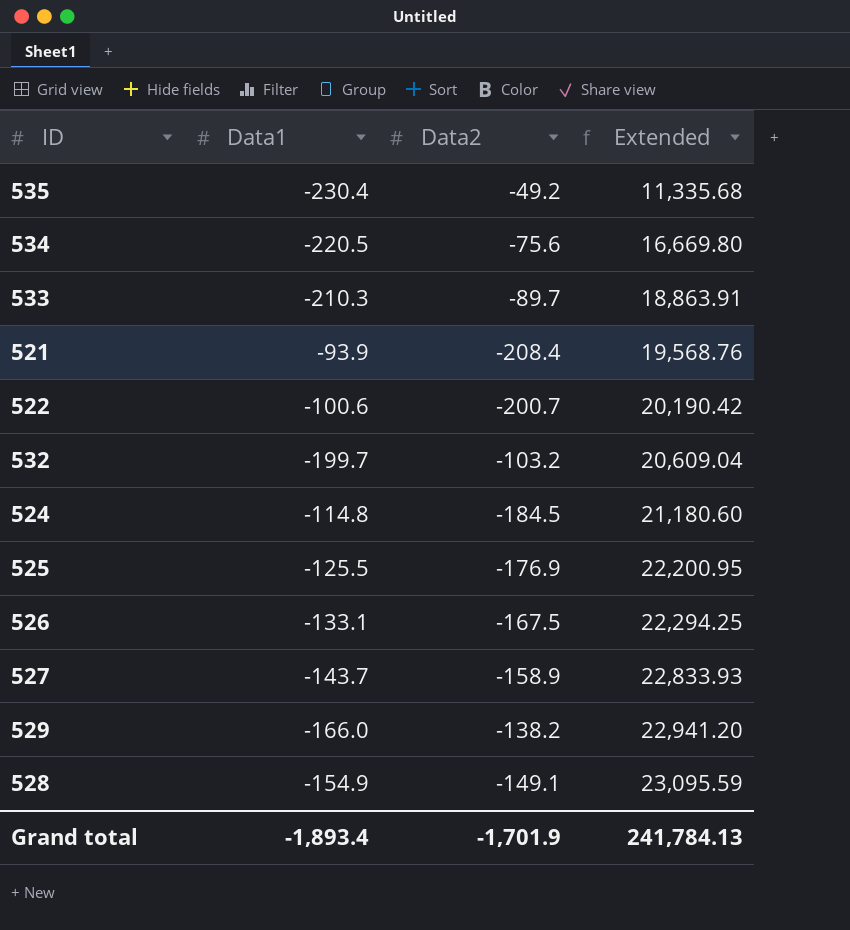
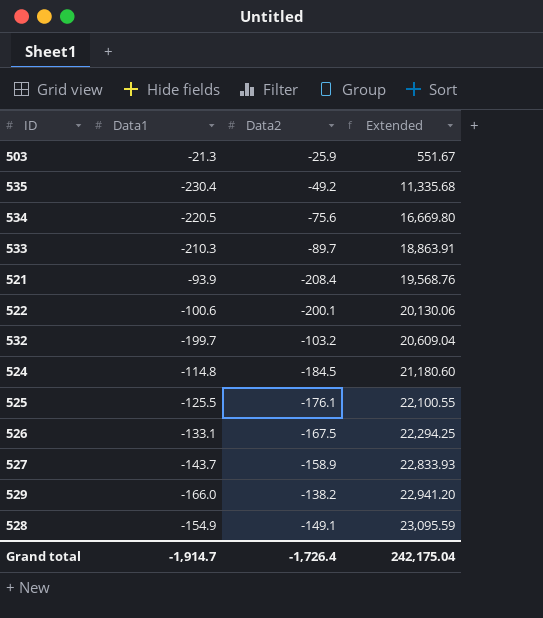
row 503: none -> -21.3 | -25.9 | 551.67
522 | Data2: -200.7 -> -200.1
522 | Extended: 20,190.42 -> 20,130.06
525 | Data2: -176.9 -> -176.1
525 | Extended: 22,200.95 -> 22,100.55
Grand total | Data1: -1,893.4 -> -1,914.7
Grand total | Data2: -1,701.9 -> -1,726.4
Grand total | Extended: 241,784.13 -> 242,175.04

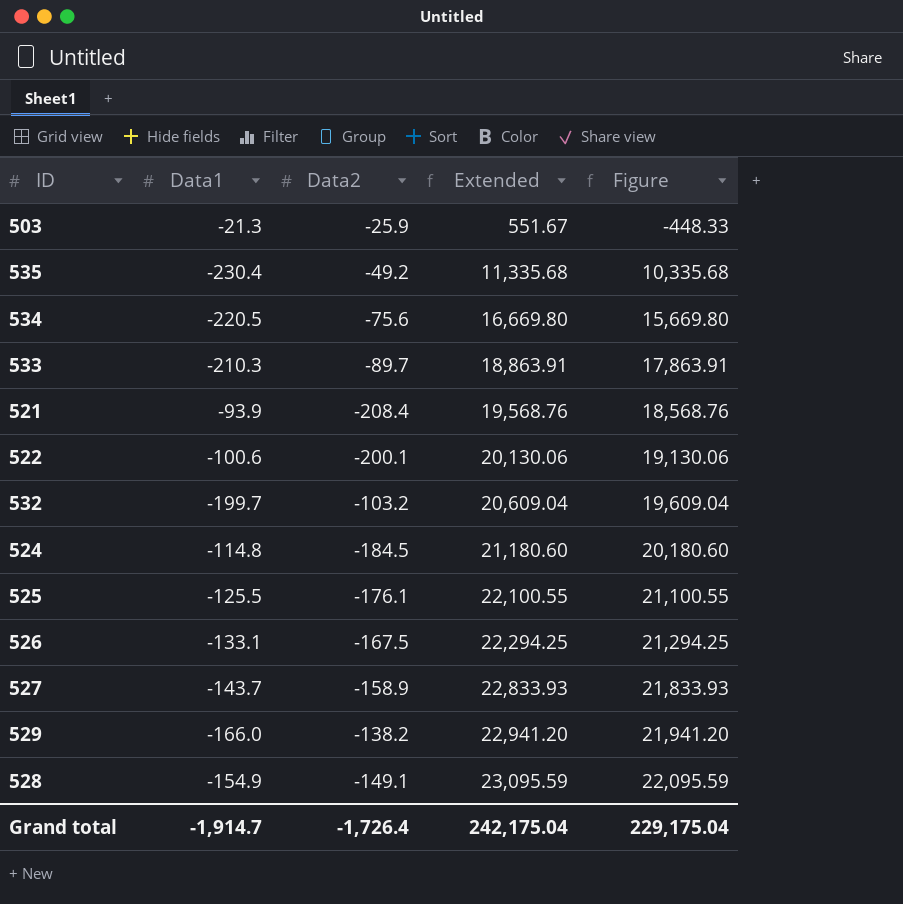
column Figure | formula: none -> [Extended] - 1000

